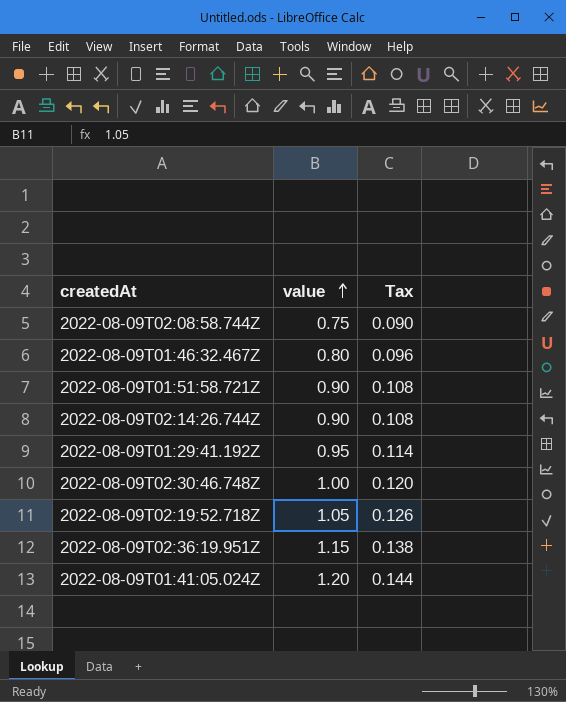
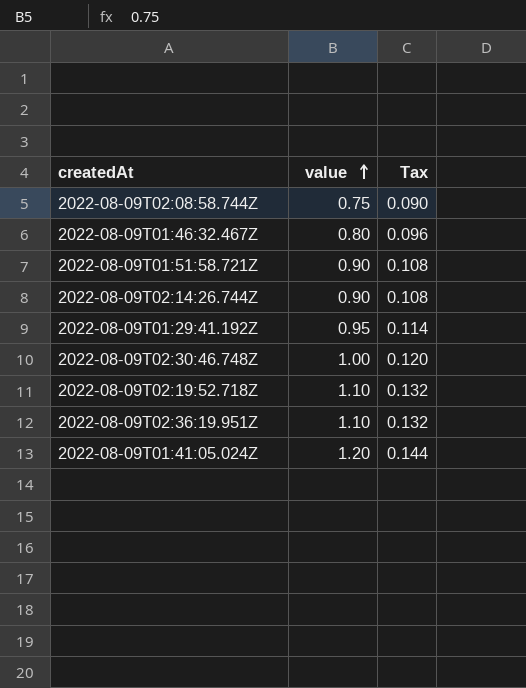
2022-08-09T02:19:52.718Z | value: 1.05 -> 1.10
2022-08-09T02:19:52.718Z | Tax: 0.126 -> 0.132
2022-08-09T02:36:19.951Z | value: 1.15 -> 1.10
2022-08-09T02:36:19.951Z | Tax: 0.138 -> 0.132

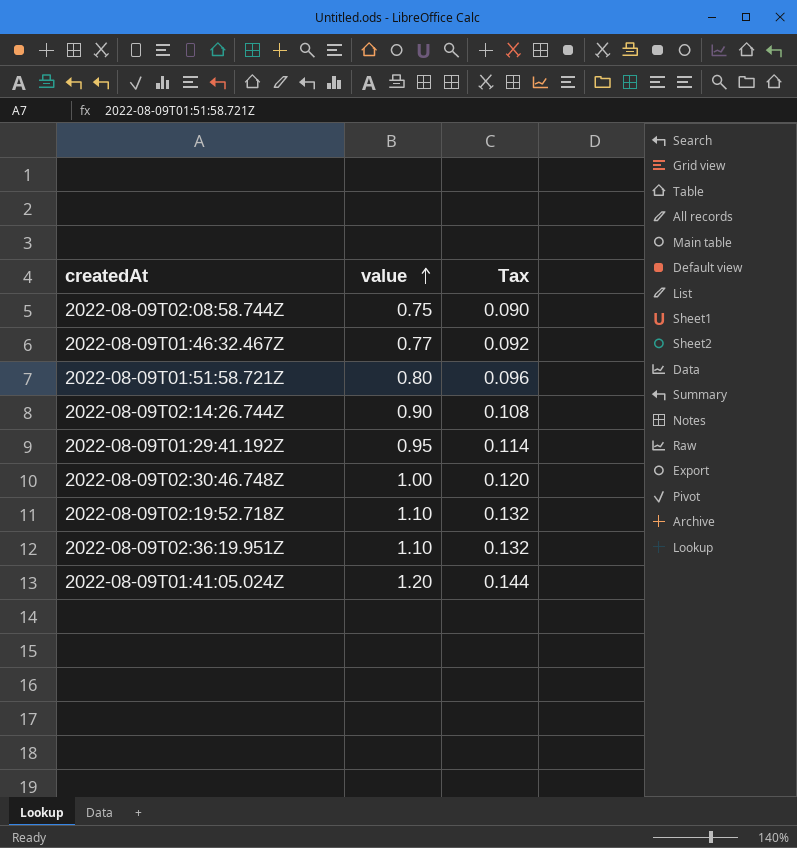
2022-08-09T01:46:32.467Z | value: 0.80 -> 0.77
2022-08-09T01:46:32.467Z | Tax: 0.096 -> 0.092
2022-08-09T01:51:58.721Z | value: 0.90 -> 0.80
2022-08-09T01:51:58.721Z | Tax: 0.108 -> 0.096

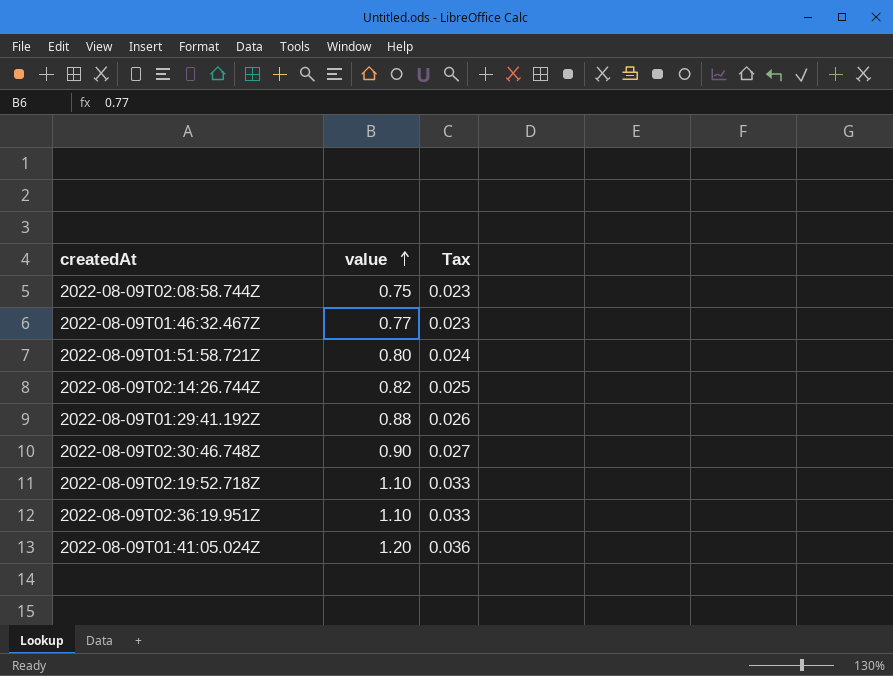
column Tax | formula: [value] * 0.12 -> [value] * 0.03
2022-08-09T02:14:26.744Z | value: 0.90 -> 0.82
2022-08-09T01:29:41.192Z | value: 0.95 -> 0.88
2022-08-09T02:30:46.748Z | value: 1.00 -> 0.90

